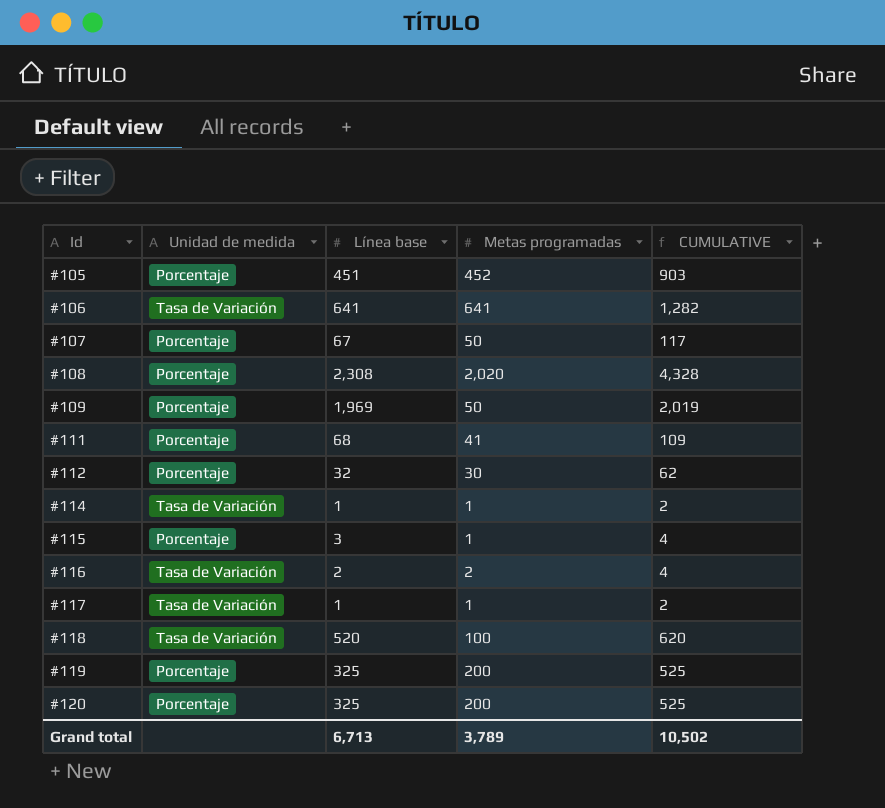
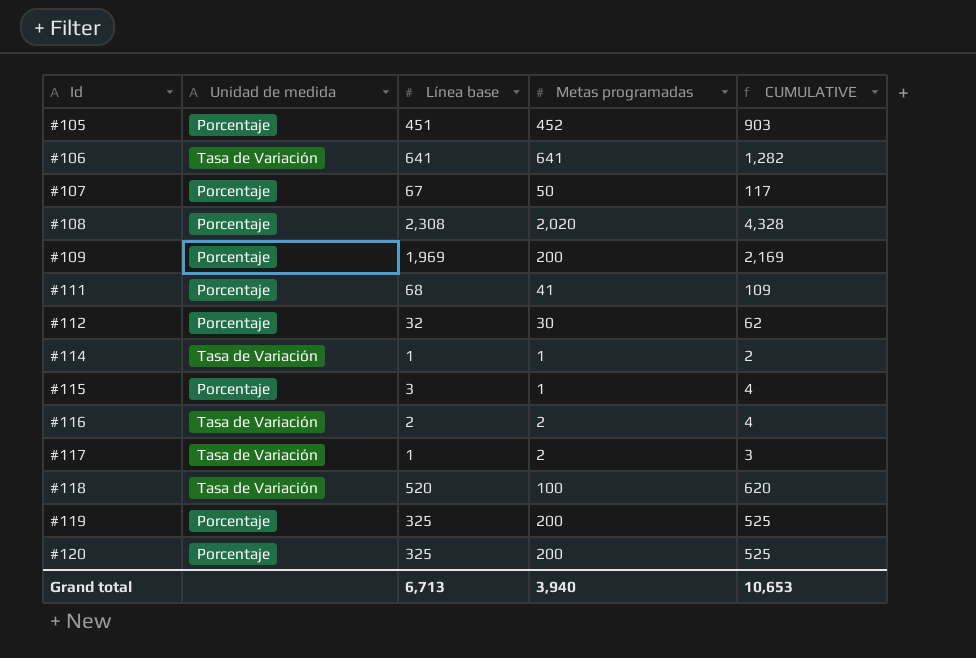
#109 | Metas programadas: 50 -> 200
#109 | CUMULATIVE: 2,019 -> 2,169
#117 | Metas programadas: 1 -> 2
#117 | CUMULATIVE: 2 -> 3
Grand total | Metas programadas: 3,789 -> 3,940
Grand total | CUMULATIVE: 10,502 -> 10,653

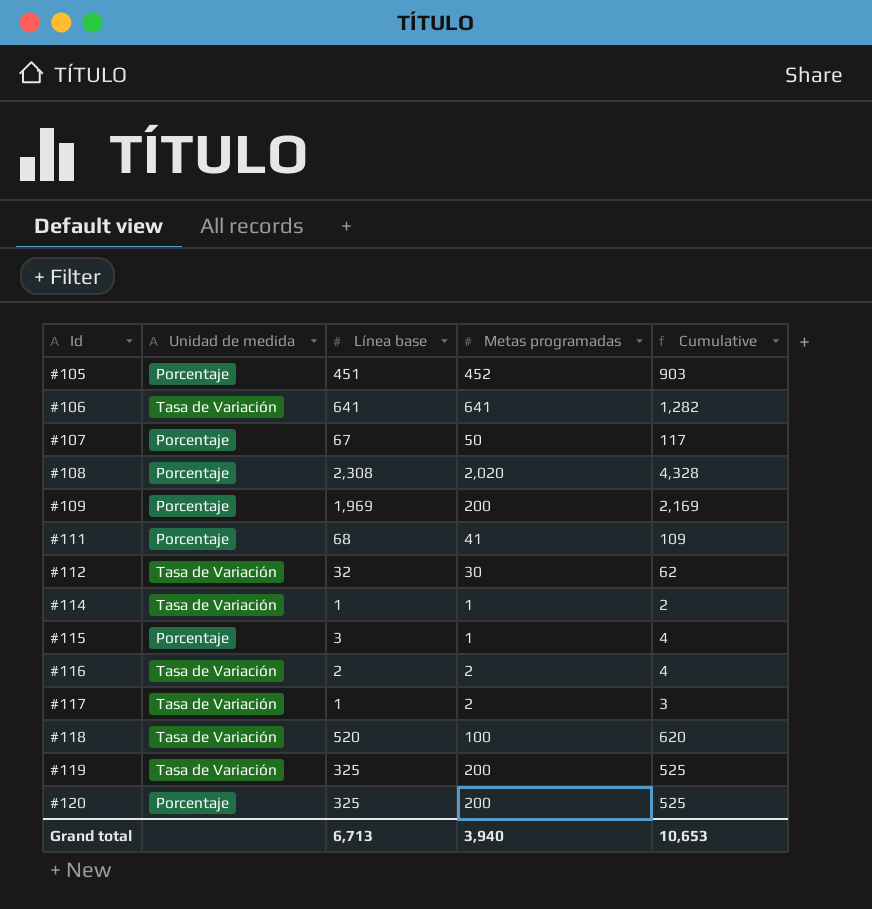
column name: CUMULATIVE -> Cumulative
#112 | Unidad de medida: Porcentaje -> Tasa de Variación
#119 | Unidad de medida: Porcentaje -> Tasa de Variación

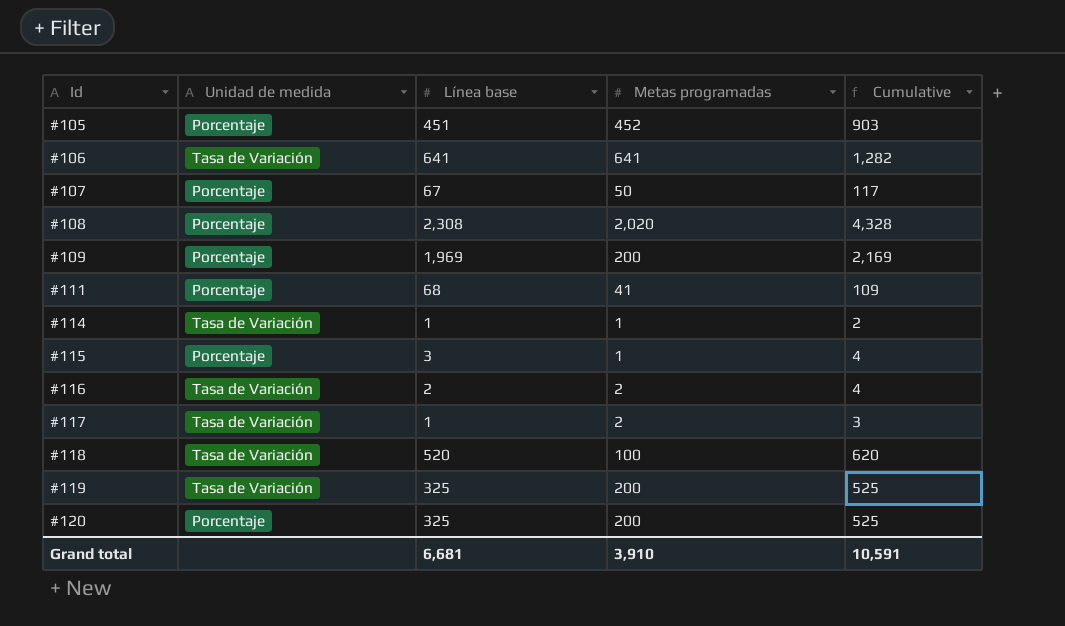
row #112: Tasa de Variación | 32 | 30 | 62 -> none
Grand total | Línea base: 6,713 -> 6,681
Grand total | Metas programadas: 3,940 -> 3,910
Grand total | Cumulative: 10,653 -> 10,591

